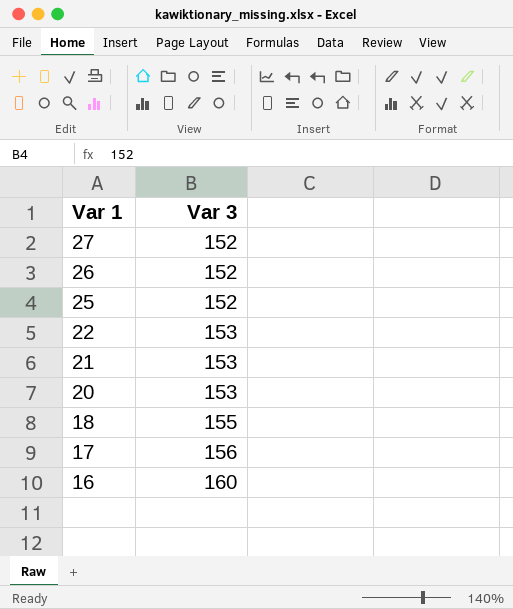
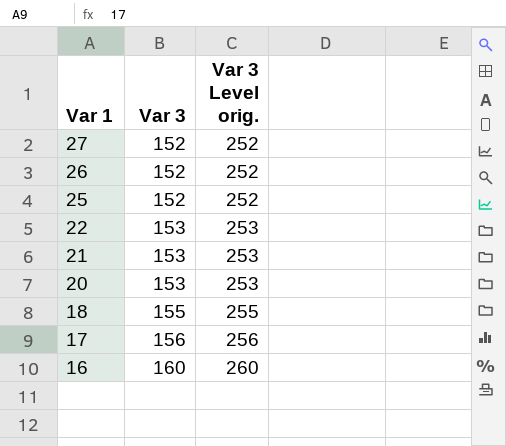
column Var 3 Level orig. | formula: none -> [Var 3] + 100

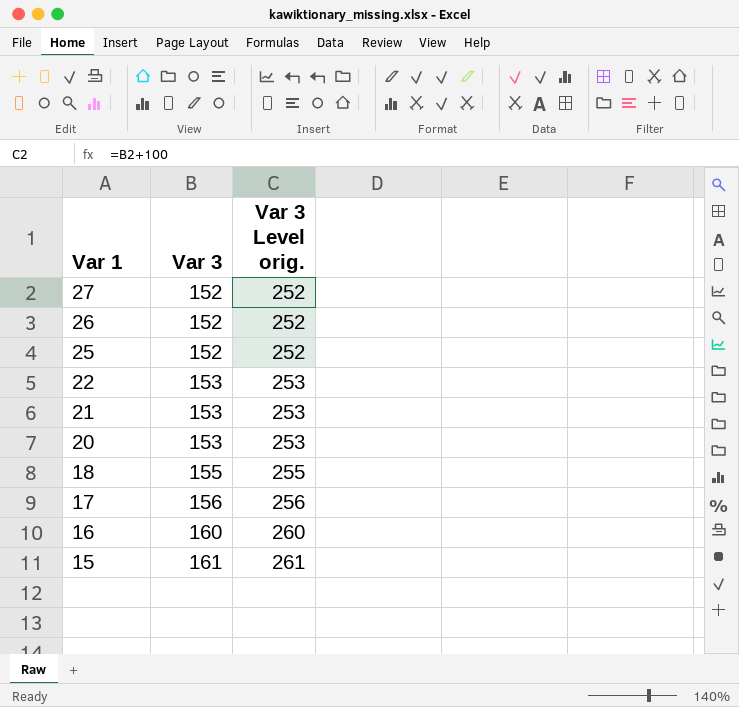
row 15: none -> 161 | 261

